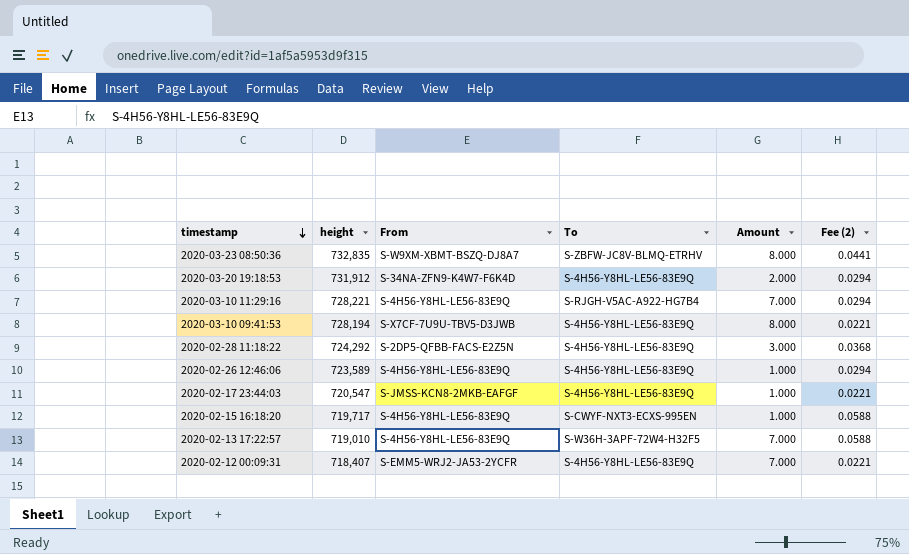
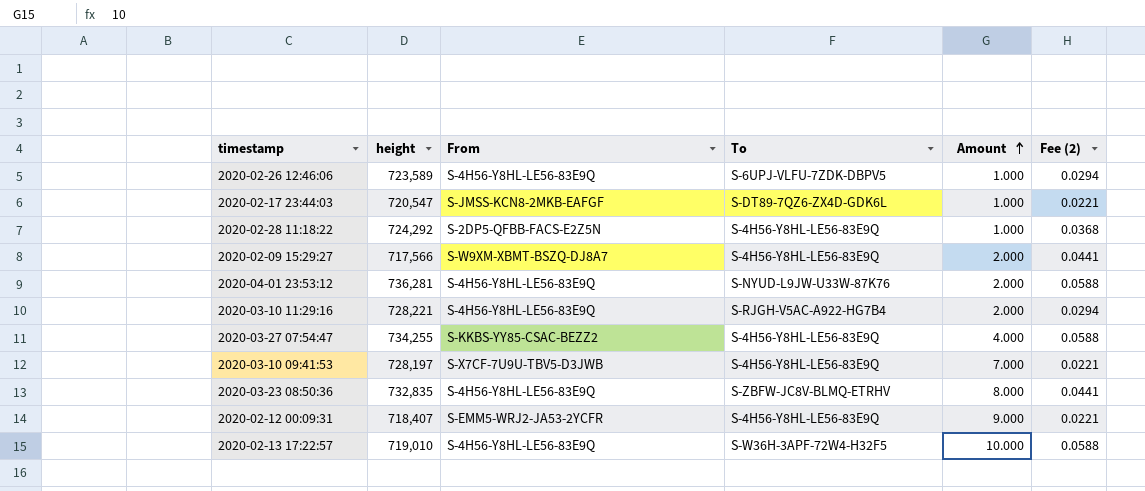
row order: timestamp descending -> Amount ascending
row 2020-03-20 19:18:53: 731,912 | S-34NA-ZFN9-K4W7-F6K4D | S-4H56-Y8HL-LE56-83E9Q | 2.000 | 0.0294 -> none
row 2020-02-15 16:18:20: 719,717 | S-4H56-Y8HL-LE56-83E9Q | S-CWYF-NXT3-ECXS-995EN | 1.000 | 0.0588 -> none
2020-02-26 12:46:06 | To: S-4H56-Y8HL-LE56-83E9Q -> S-6UPJ-VLFU-7ZDK-DBPV5
2020-02-17 23:44:03 | To: S-4H56-Y8HL-LE56-83E9Q -> S-DT89-7QZ6-ZX4D-GDK6L
2020-02-28 11:18:22 | Amount: 3.000 -> 1.000
row 2020-02-09 15:29:27: none -> 717,566 | S-W9XM-XBMT-BSZQ-DJ8A7 | S-4H56-Y8HL-LE56-83E9Q | 2.000 | 0.0441
row 2020-04-01 23:53:12: none -> 736,281 | S-4H56-Y8HL-LE56-83E9Q | S-NYUD-L9JW-U33W-87K76 | 2.000 | 0.0588
2020-03-10 11:29:16 | Amount: 7.000 -> 2.000
row 2020-03-27 07:54:47: none -> 734,255 | S-KKBS-YY85-CSAC-BEZZ2 | S-4H56-Y8HL-LE56-83E9Q | 4.000 | 0.0588
2020-03-10 09:41:53 | height: 728,194 -> 728,197
2020-03-10 09:41:53 | Amount: 8.000 -> 7.000
2020-03-23 08:50:36 | From: S-W9XM-XBMT-BSZQ-DJ8A7 -> S-4H56-Y8HL-LE56-83E9Q
2020-02-12 00:09:31 | Amount: 7.000 -> 9.000
2020-02-13 17:22:57 | Amount: 7.000 -> 10.000

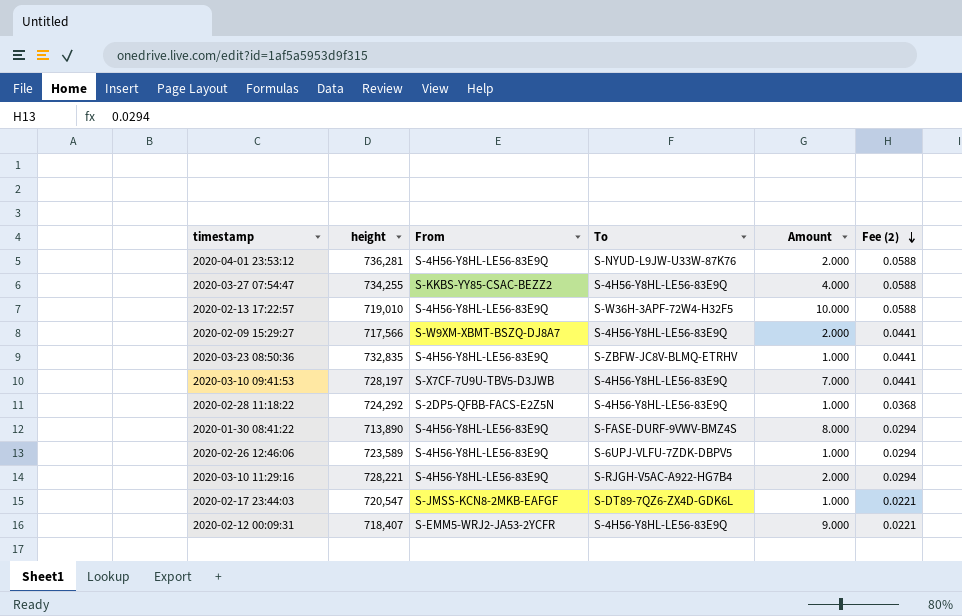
row order: Amount ascending -> Fee (2) descending
2020-03-23 08:50:36 | Amount: 8.000 -> 1.000
2020-03-10 09:41:53 | Fee (2): 0.0221 -> 0.0441
row 2020-01-30 08:41:22: none -> 713,890 | S-4H56-Y8HL-LE56-83E9Q | S-FASE-DURF-9VWV-BMZ4S | 8.000 | 0.0294

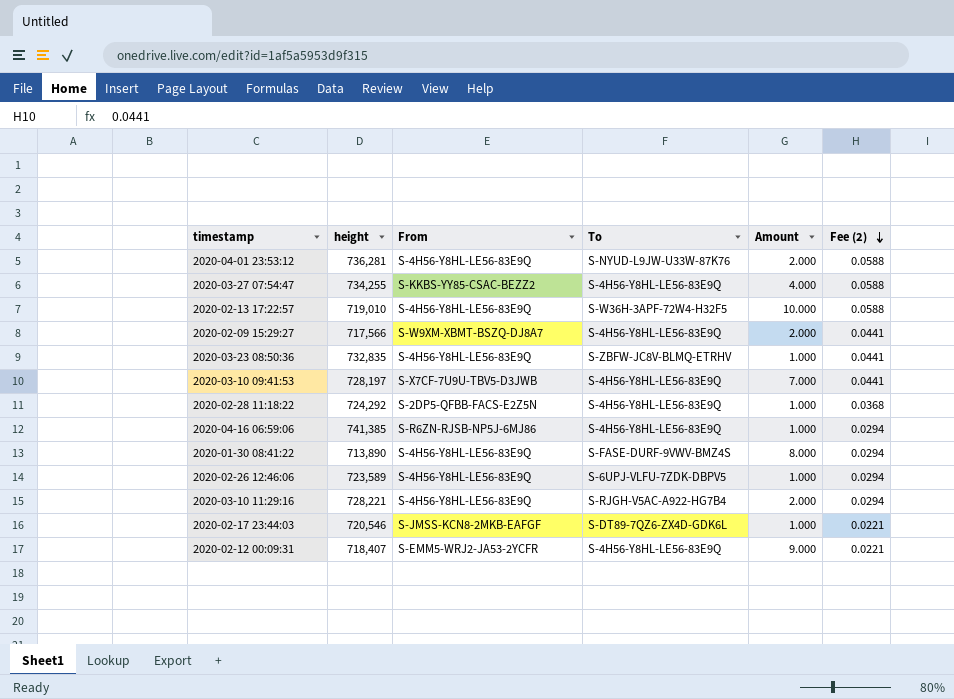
row 2020-04-16 06:59:06: none -> 741,385 | S-R6ZN-RJSB-NP5J-6MJ86 | S-4H56-Y8HL-LE56-83E9Q | 1.000 | 0.0294
2020-02-17 23:44:03 | height: 720,547 -> 720,546

